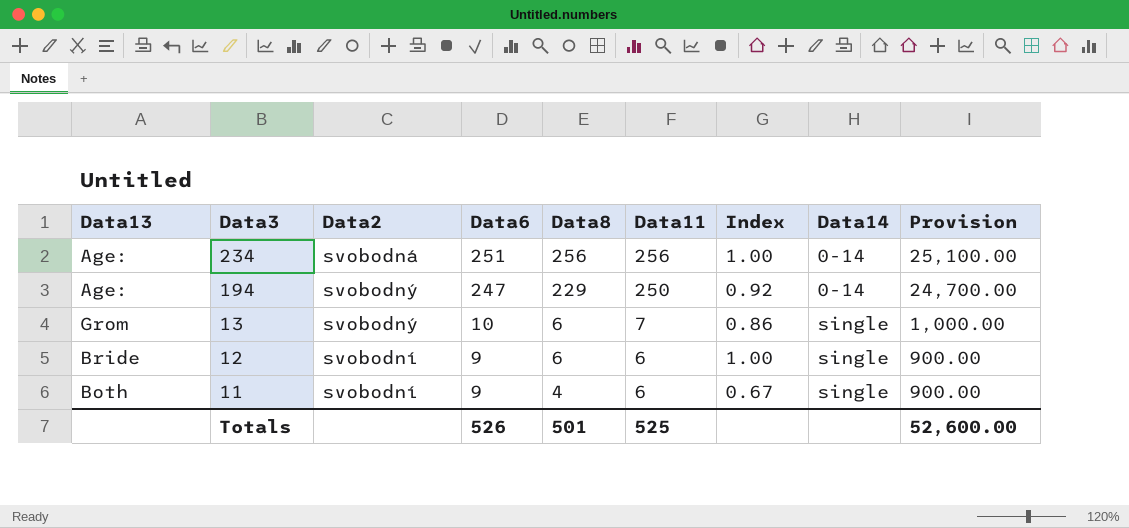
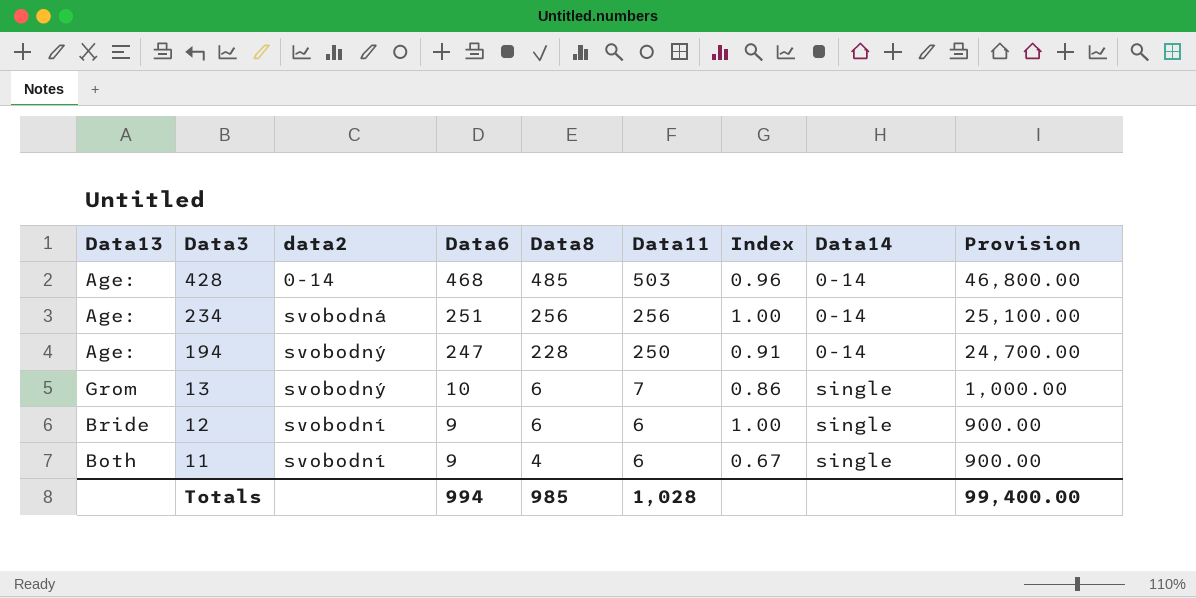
column name: Data2 -> data2
row 428: none -> Age: | 0-14 | 468 | 485 | 503 | 0.96 | 0-14 | 46,800.00
194 | Data8: 229 -> 228
194 | Index: 0.92 -> 0.91
Totals | Data6: 526 -> 994
Totals | Data8: 501 -> 985
Totals | Data11: 525 -> 1,028
Totals | Provision: 52,600.00 -> 99,400.00

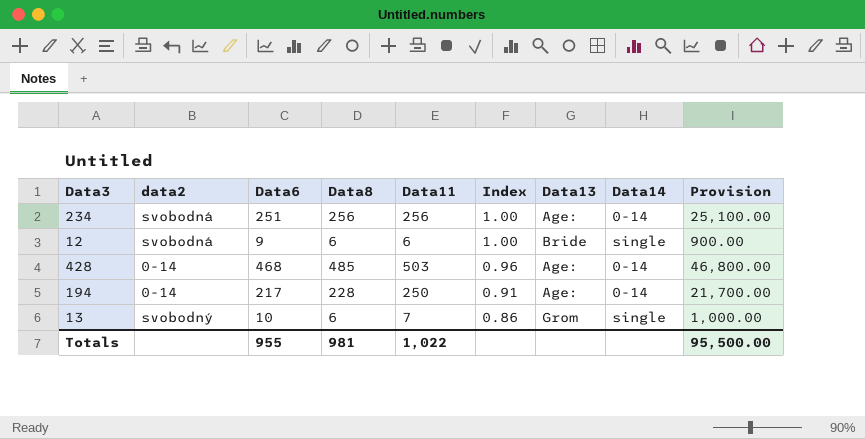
row order: Data3 descending -> Index descending
column Data13 | position: 1 -> 7
row 11: Both | svobodní | 9 | 4 | 6 | 0.67 | single | 900.00 -> none
12 | data2: svobodní -> svobodná
194 | data2: svobodný -> 0-14
194 | Data6: 247 -> 217
194 | Provision: 24,700.00 -> 21,700.00
Totals | Data6: 994 -> 955
Totals | Data8: 985 -> 981
Totals | Data11: 1,028 -> 1,022
Totals | Provision: 99,400.00 -> 95,500.00

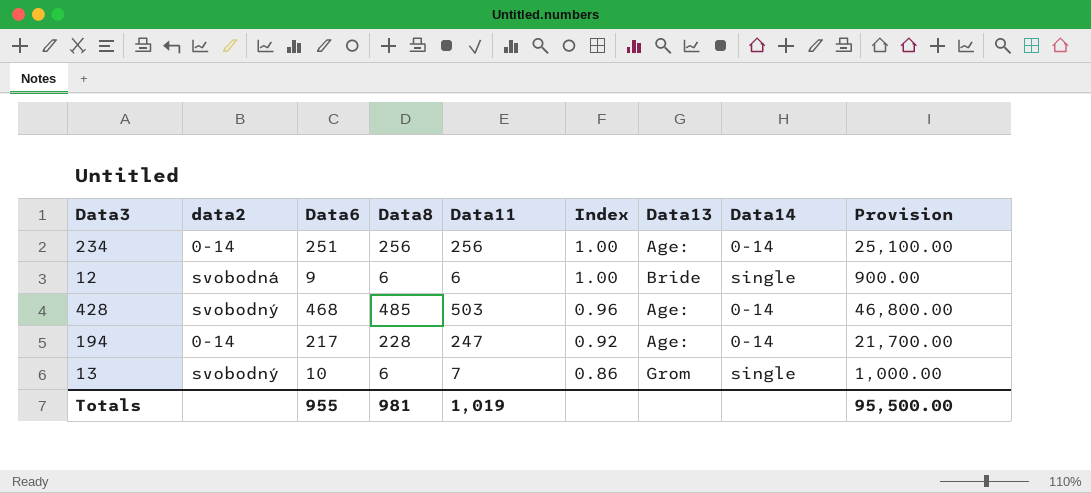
234 | data2: svobodná -> 0-14
428 | data2: 0-14 -> svobodný
194 | Data11: 250 -> 247
194 | Index: 0.91 -> 0.92
Totals | Data11: 1,022 -> 1,019

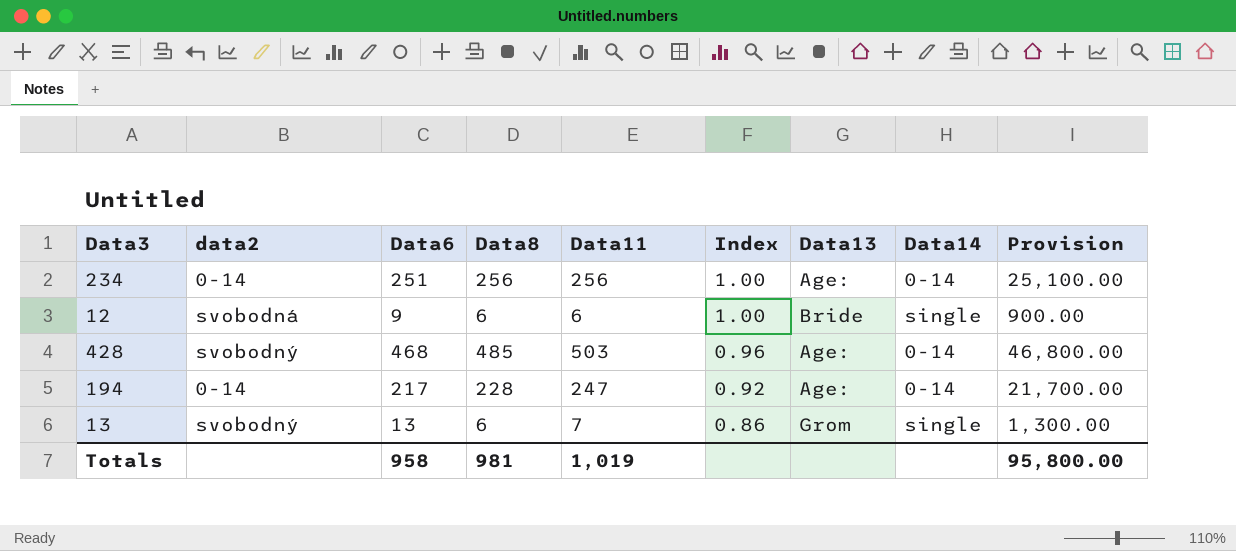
13 | Data6: 10 -> 13
13 | Provision: 1,000.00 -> 1,300.00
Totals | Data6: 955 -> 958
Totals | Provision: 95,500.00 -> 95,800.00

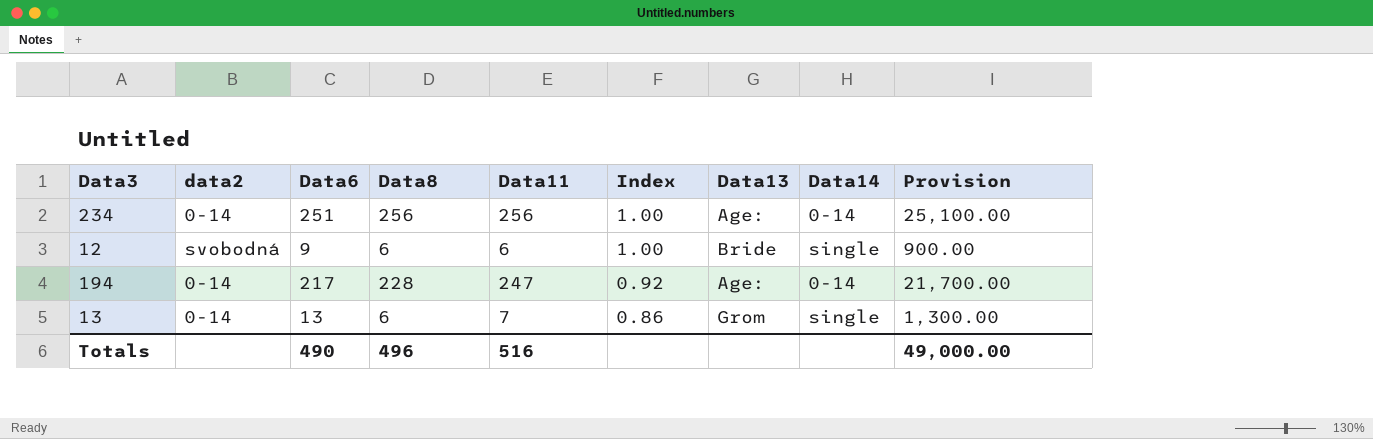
row 428: svobodný | 468 | 485 | 503 | 0.96 | Age: | 0-14 | 46,800.00 -> none
13 | data2: svobodný -> 0-14
Totals | Data6: 958 -> 490
Totals | Data8: 981 -> 496
Totals | Data11: 1,019 -> 516
Totals | Provision: 95,800.00 -> 49,000.00

